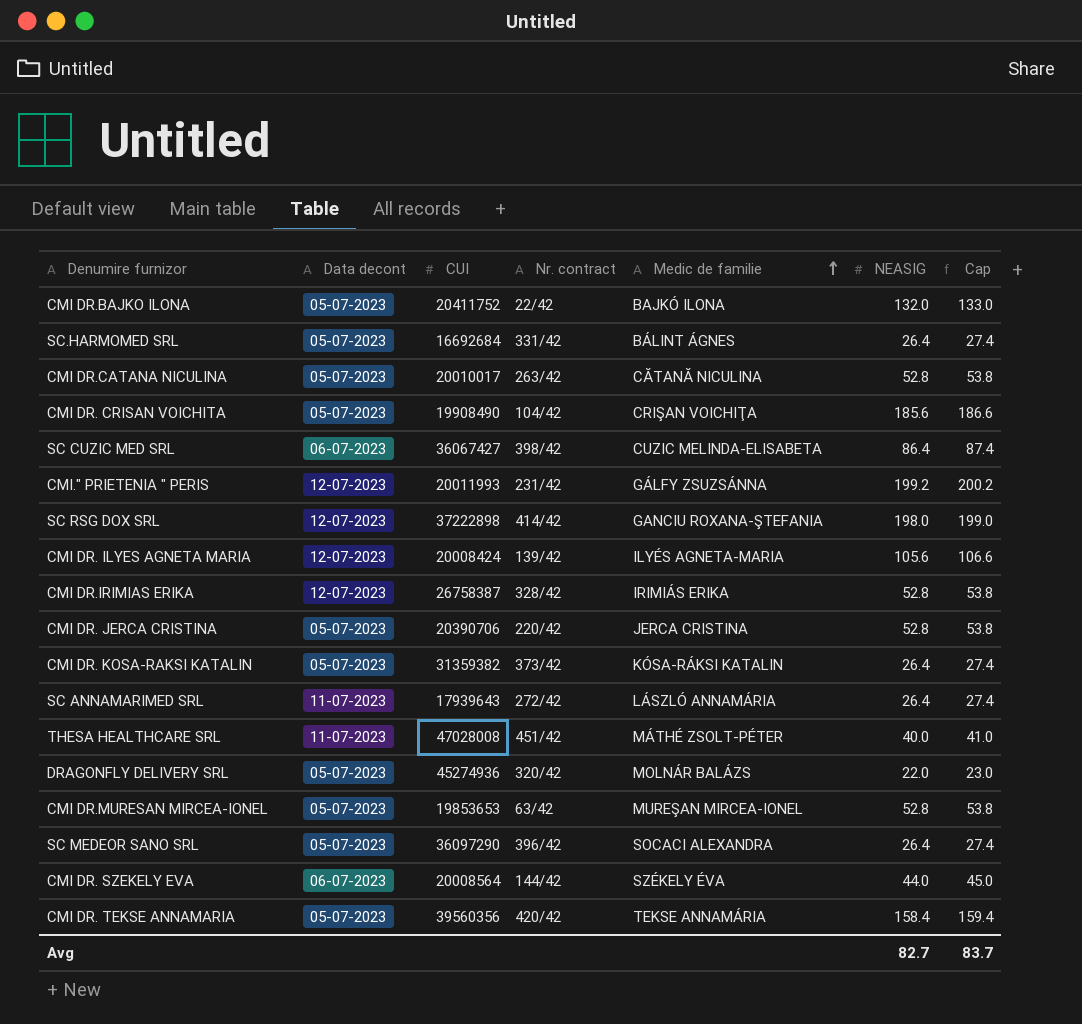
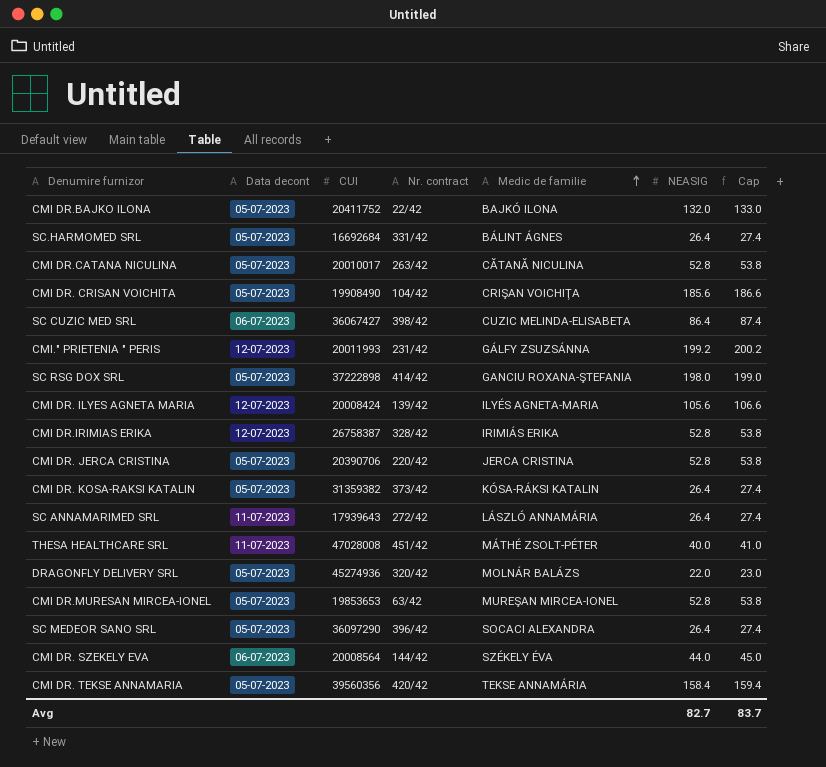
SC RSG DOX SRL | Data decont: 12-07-2023 -> 05-07-2023

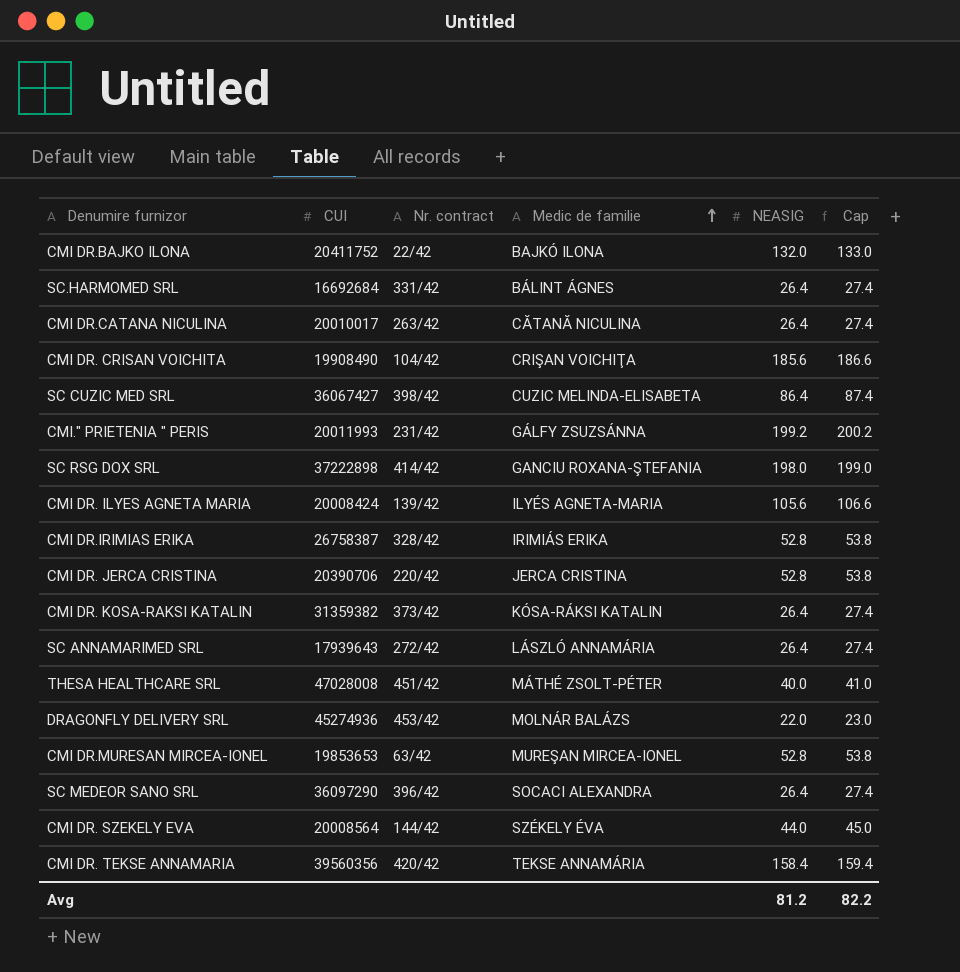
column Data decont | position: 2 -> none
CMI DR.CATANA NICULINA | NEASIG: 52.8 -> 26.4
CMI DR.CATANA NICULINA | Cap: 53.8 -> 27.4
DRAGONFLY DELIVERY SRL | Nr. contract: 320/42 -> 453/42
Avg | NEASIG: 82.7 -> 81.2
Avg | Cap: 83.7 -> 82.2

